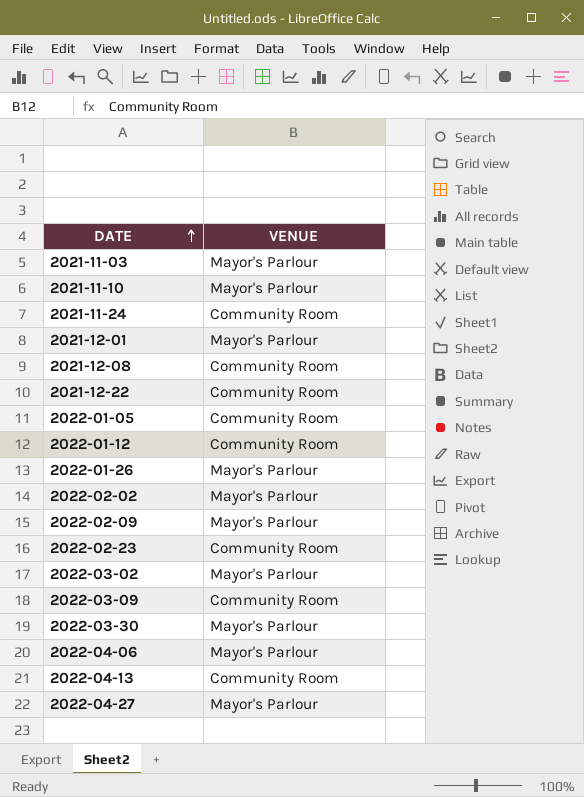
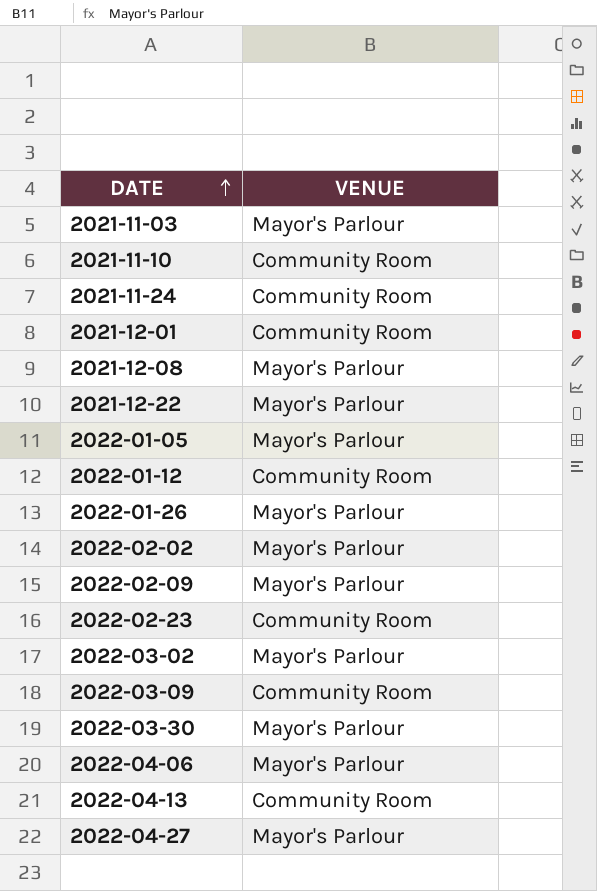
2021-11-10 | VENUE: Mayor's Parlour -> Community Room
2021-12-01 | VENUE: Mayor's Parlour -> Community Room
2021-12-08 | VENUE: Community Room -> Mayor's Parlour
2021-12-22 | VENUE: Community Room -> Mayor's Parlour
2022-01-05 | VENUE: Community Room -> Mayor's Parlour

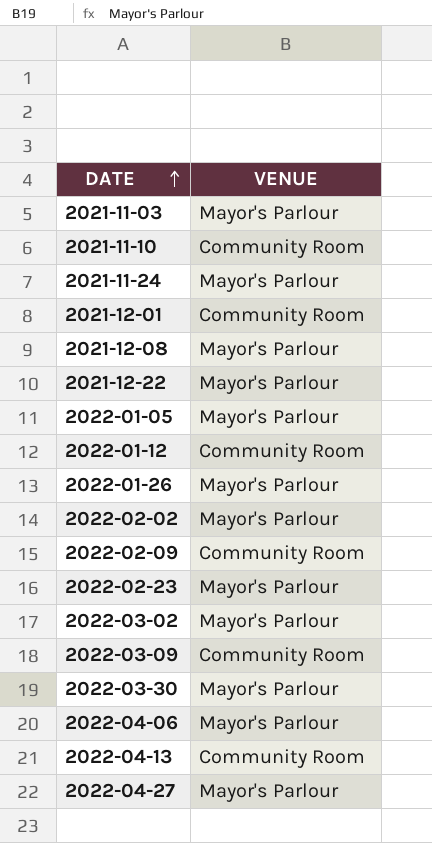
2021-11-24 | VENUE: Community Room -> Mayor's Parlour
2022-02-09 | VENUE: Mayor's Parlour -> Community Room
2022-02-23 | VENUE: Community Room -> Mayor's Parlour

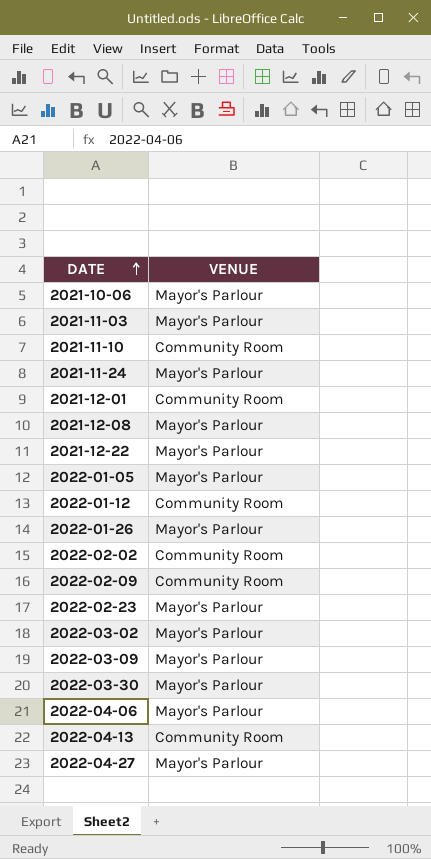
row 2021-10-06: none -> Mayor's Parlour
2022-02-02 | VENUE: Mayor's Parlour -> Community Room
2022-03-09 | VENUE: Community Room -> Mayor's Parlour

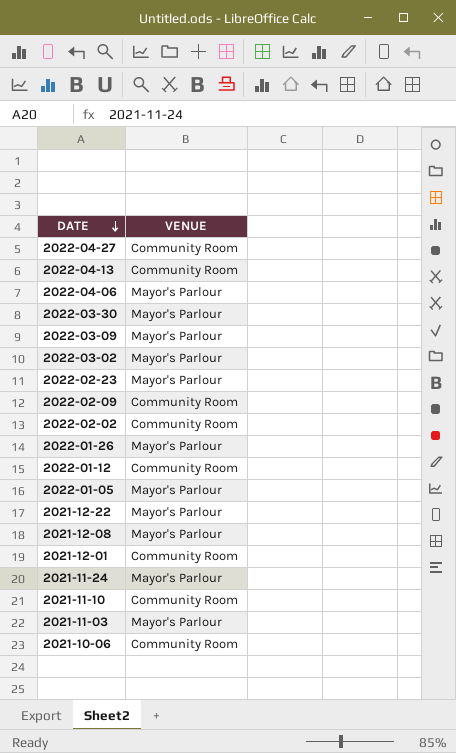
row order: DATE ascending -> DATE descending
2022-04-27 | VENUE: Mayor's Parlour -> Community Room
2021-10-06 | VENUE: Mayor's Parlour -> Community Room

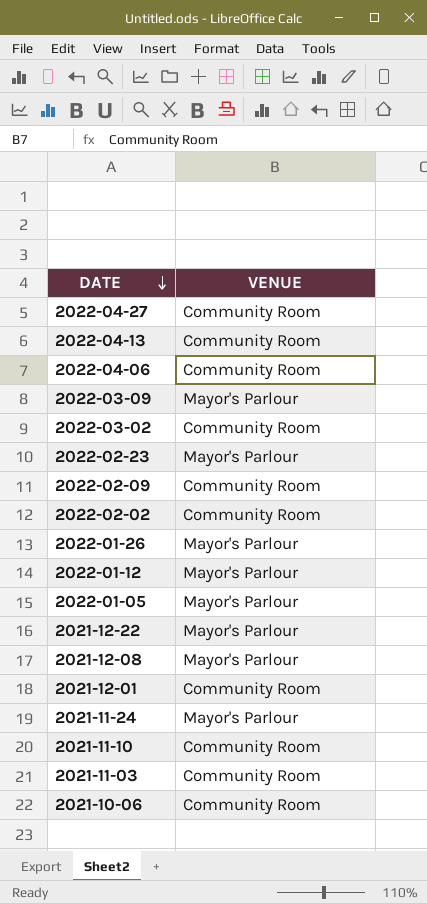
row 2022-03-30: Mayor's Parlour -> none
2022-04-06 | VENUE: Mayor's Parlour -> Community Room
2022-03-02 | VENUE: Mayor's Parlour -> Community Room
2022-01-12 | VENUE: Community Room -> Mayor's Parlour
2021-11-03 | VENUE: Mayor's Parlour -> Community Room

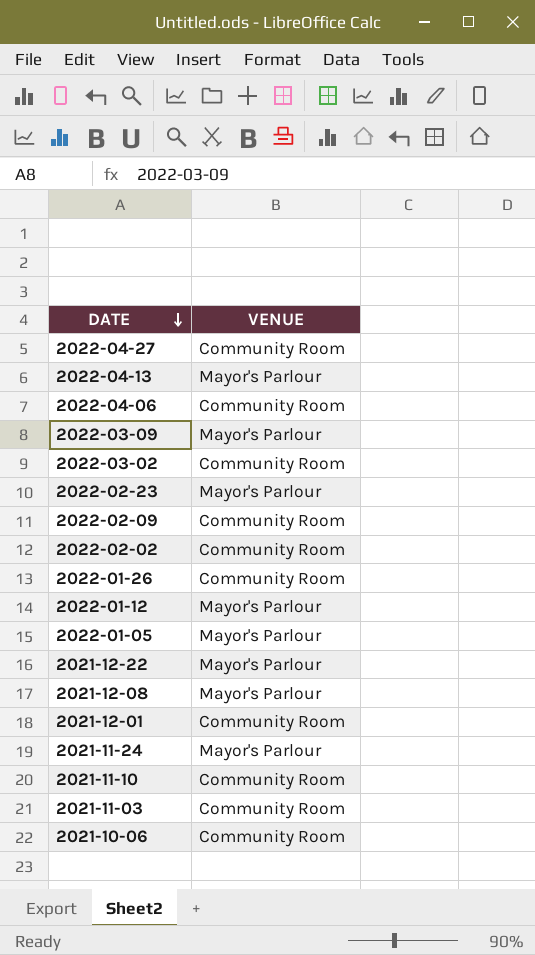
2022-04-13 | VENUE: Community Room -> Mayor's Parlour
2022-01-26 | VENUE: Mayor's Parlour -> Community Room

